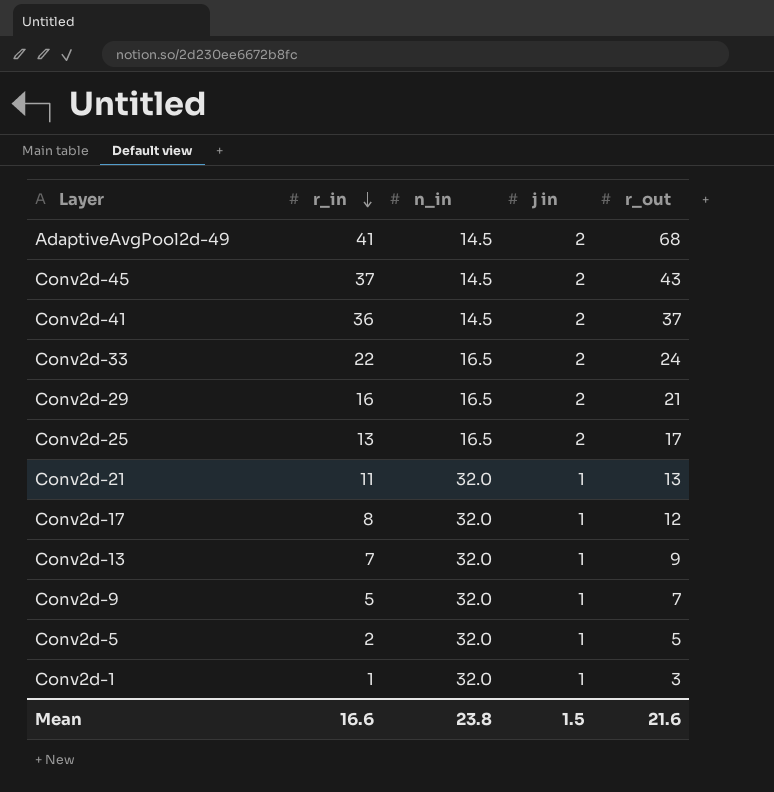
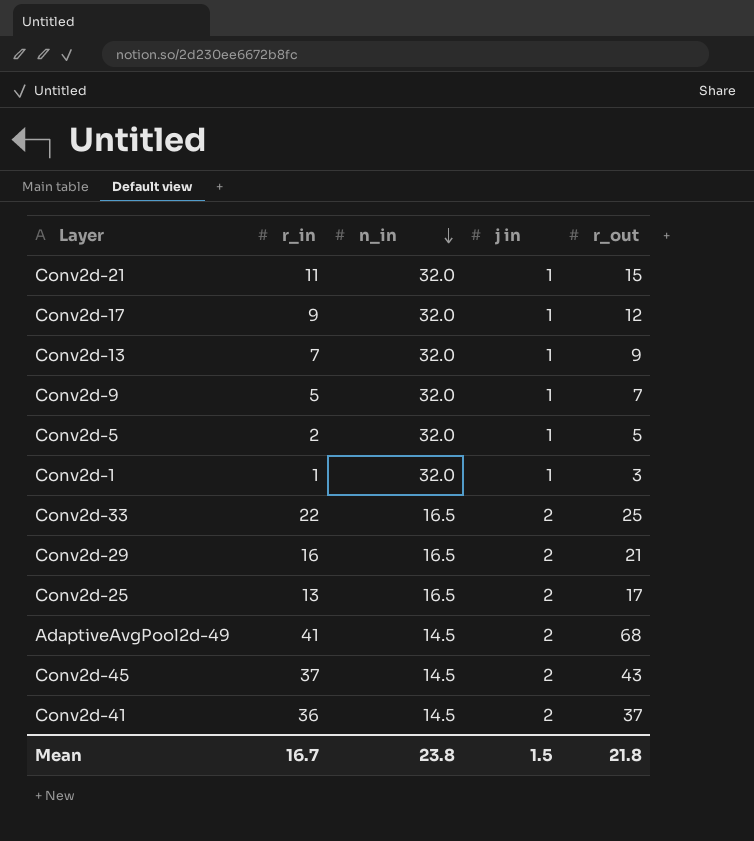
row order: r_in descending -> n_in descending
Conv2d-21 | r_out: 13 -> 15
Conv2d-17 | r_in: 8 -> 9
Conv2d-33 | r_out: 24 -> 25
Mean | r_in: 16.6 -> 16.7
Mean | r_out: 21.6 -> 21.8

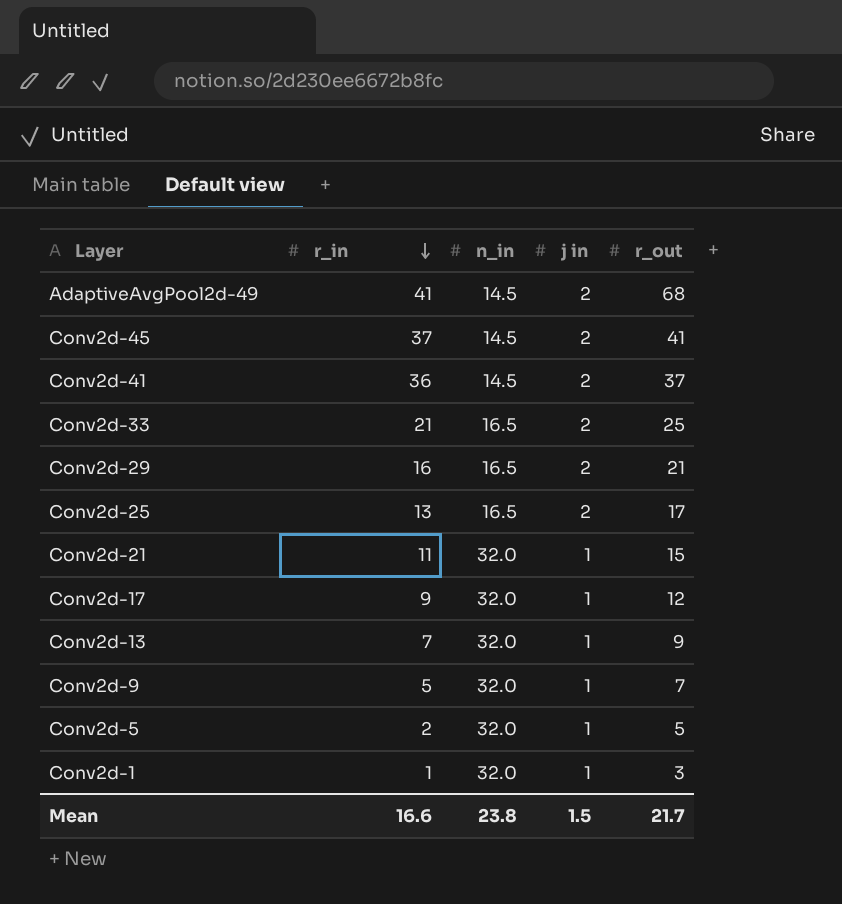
row order: n_in descending -> r_in descending
Conv2d-45 | r_out: 43 -> 41
Conv2d-33 | r_in: 22 -> 21
Mean | r_in: 16.7 -> 16.6
Mean | r_out: 21.8 -> 21.7

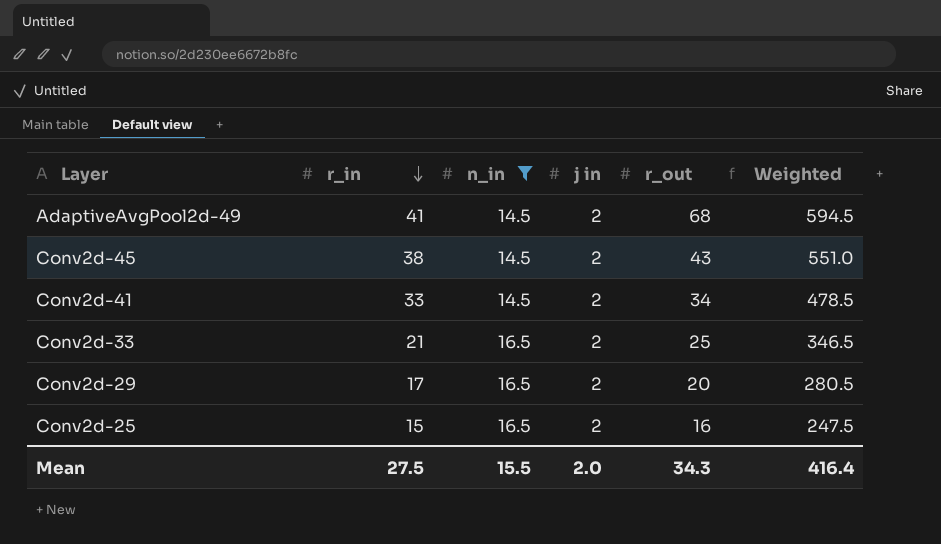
filter: none -> n_in != 32.0
column Weighted | formula: none -> [r_in] * [n_in]
Conv2d-45 | r_in: 37 -> 38
Conv2d-45 | r_out: 41 -> 43
Conv2d-41 | r_in: 36 -> 33
Conv2d-41 | r_out: 37 -> 34
Conv2d-29 | r_in: 16 -> 17
Conv2d-29 | r_out: 21 -> 20
Conv2d-25 | r_in: 13 -> 15
Conv2d-25 | r_out: 17 -> 16
Mean | r_in: 16.6 -> 27.5
Mean | n_in: 23.8 -> 15.5
Mean | j in: 1.5 -> 2.0
Mean | r_out: 21.7 -> 34.3

